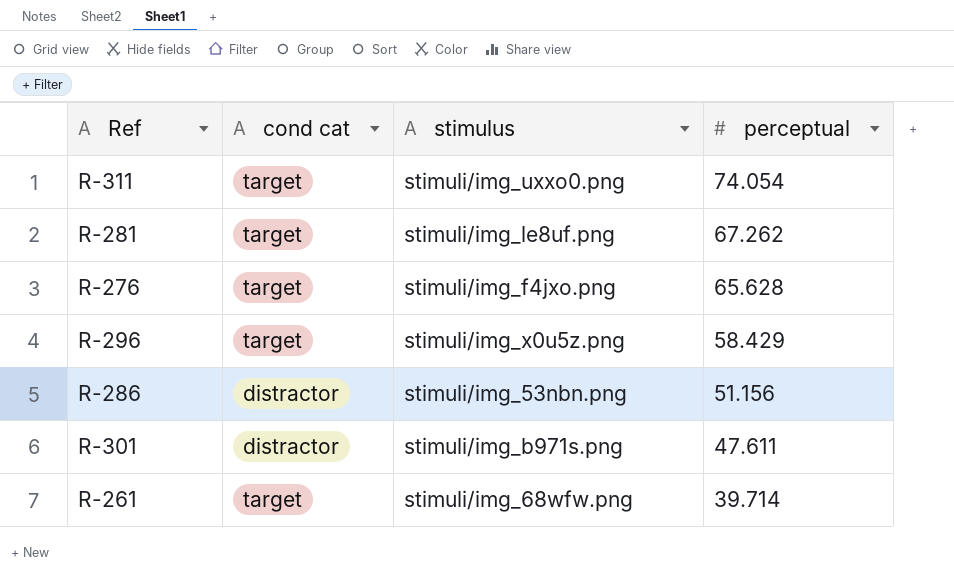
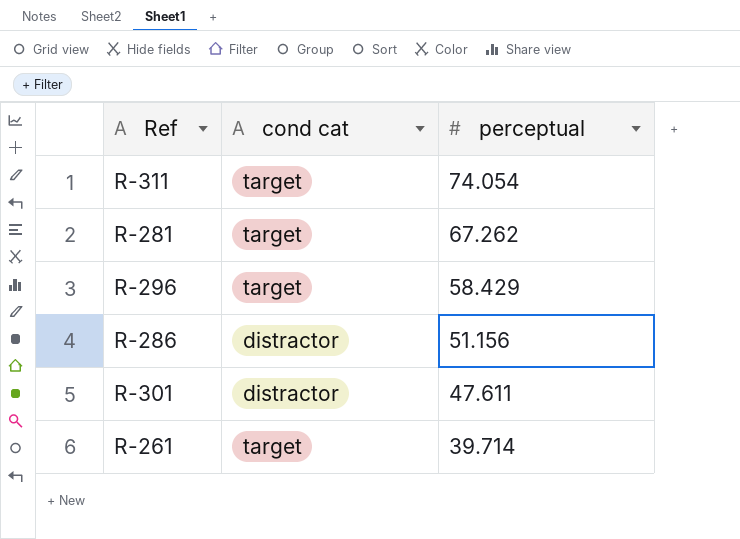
column stimulus | position: 3 -> none
row R-276: target | stimuli/img_f4jxo.png | 65.628 -> none

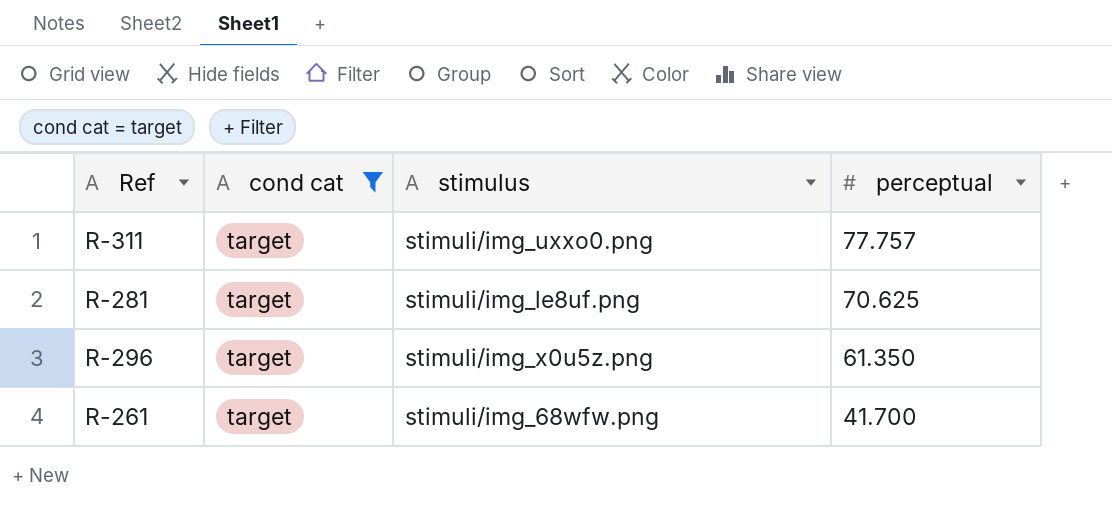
filter: none -> cond cat = target
column stimulus | position: none -> 3
R-311 | perceptual: 74.054 -> 77.757
R-281 | perceptual: 67.262 -> 70.625
R-296 | perceptual: 58.429 -> 61.350
R-261 | perceptual: 39.714 -> 41.700

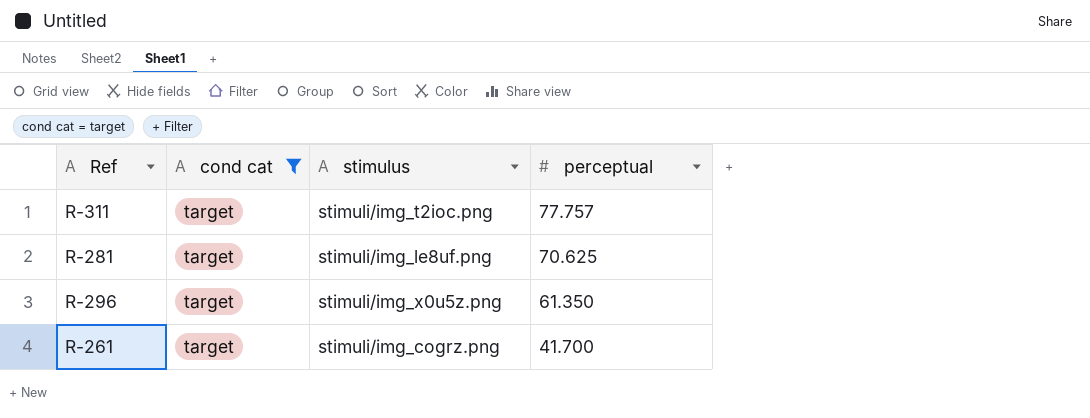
R-311 | stimulus: stimuli/img_uxxo0.png -> stimuli/img_t2ioc.png
R-261 | stimulus: stimuli/img_68wfw.png -> stimuli/img_cogrz.png

